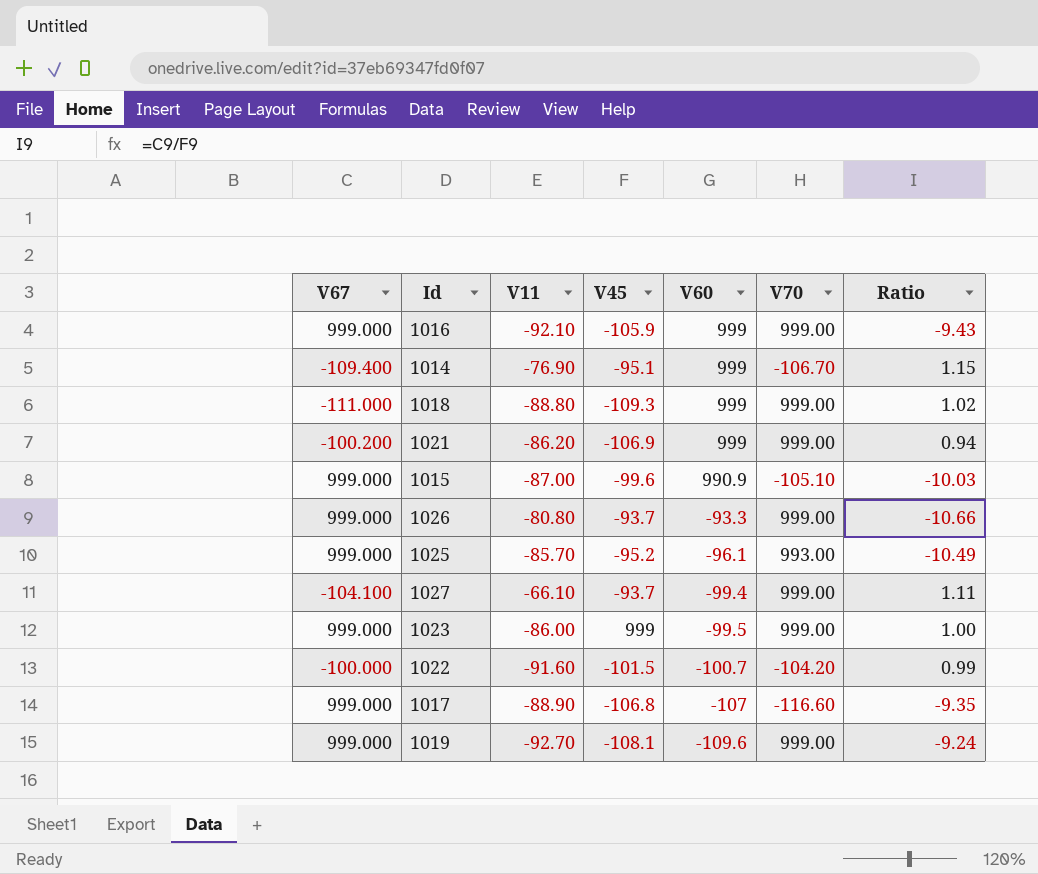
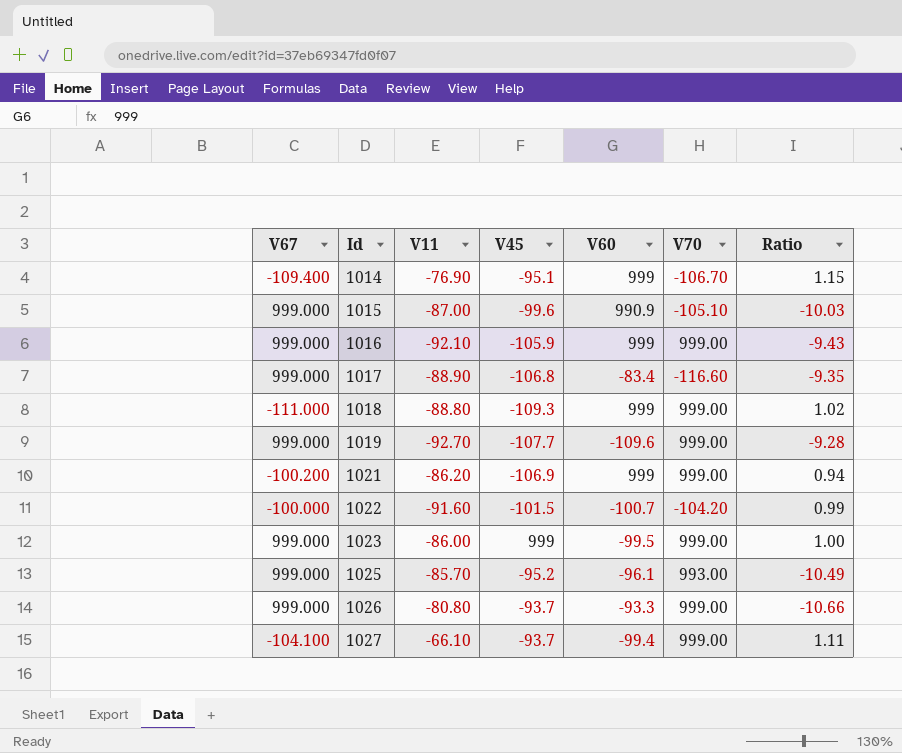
row order: V60 descending -> Id ascending
1017 | V60: -107 -> -83.4
1019 | V45: -108.1 -> -107.7
1019 | Ratio: -9.24 -> -9.28

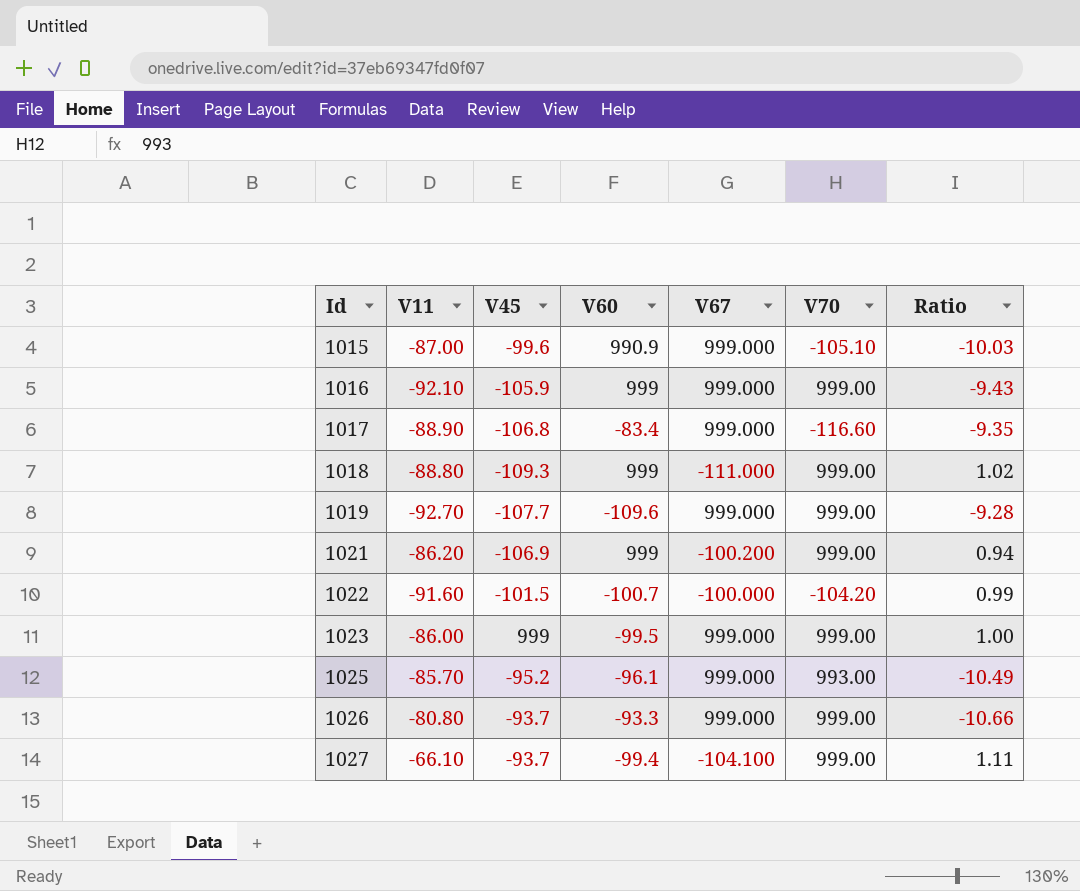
column V67 | position: 1 -> 5
row 1014: -109.400 | -76.90 | -95.1 | 999 | -106.70 | 1.15 -> none

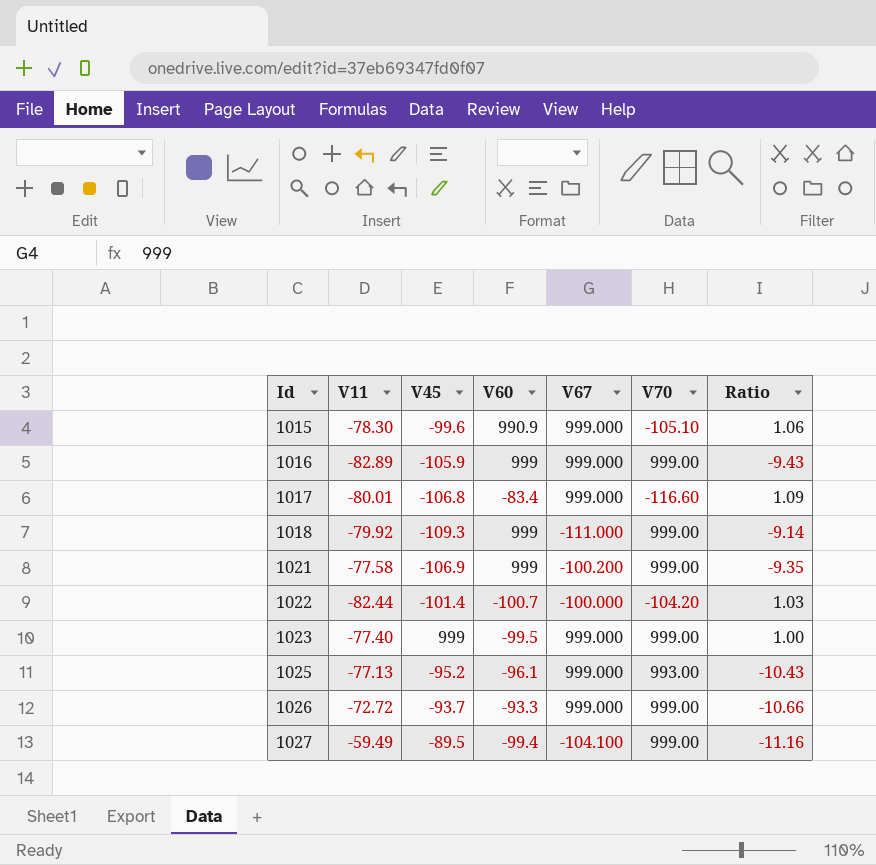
column Ratio | formula: [V67] / [V45] -> [V70] / [V45]
row 1019: -92.70 | -107.7 | -109.6 | 999.000 | 999.00 | -9.28 -> none
1015 | V11: -87.00 -> -78.30
1016 | V11: -92.10 -> -82.89
1017 | V11: -88.90 -> -80.01
1018 | V11: -88.80 -> -79.92
1021 | V11: -86.20 -> -77.58
1022 | V11: -91.60 -> -82.44
1022 | V45: -101.5 -> -101.4
1023 | V11: -86.00 -> -77.40
1025 | V11: -85.70 -> -77.13
1026 | V11: -80.80 -> -72.72
1027 | V11: -66.10 -> -59.49
1027 | V45: -93.7 -> -89.5

